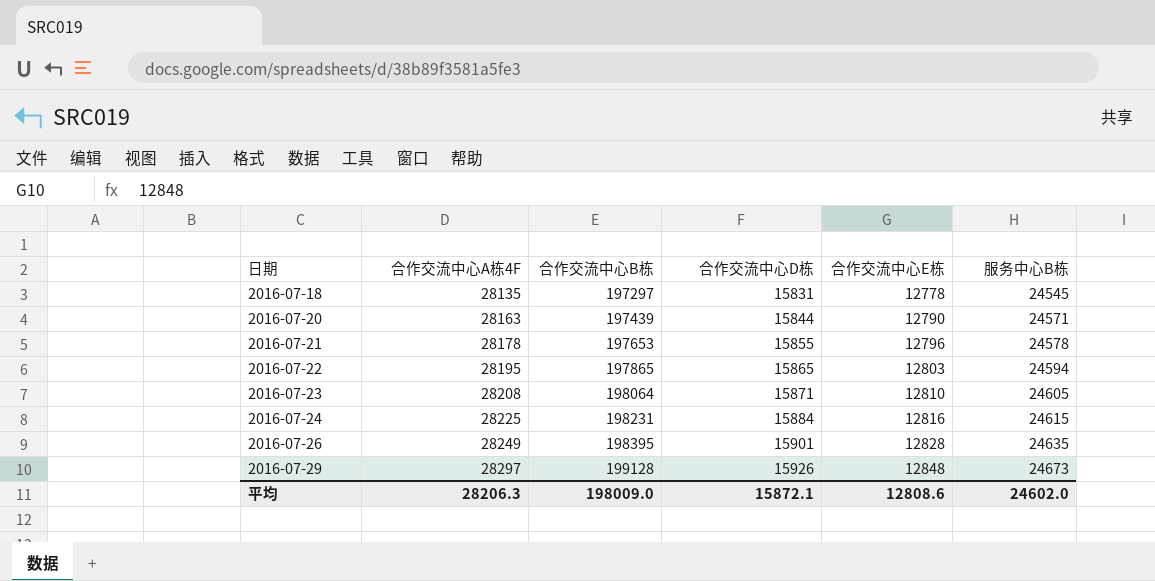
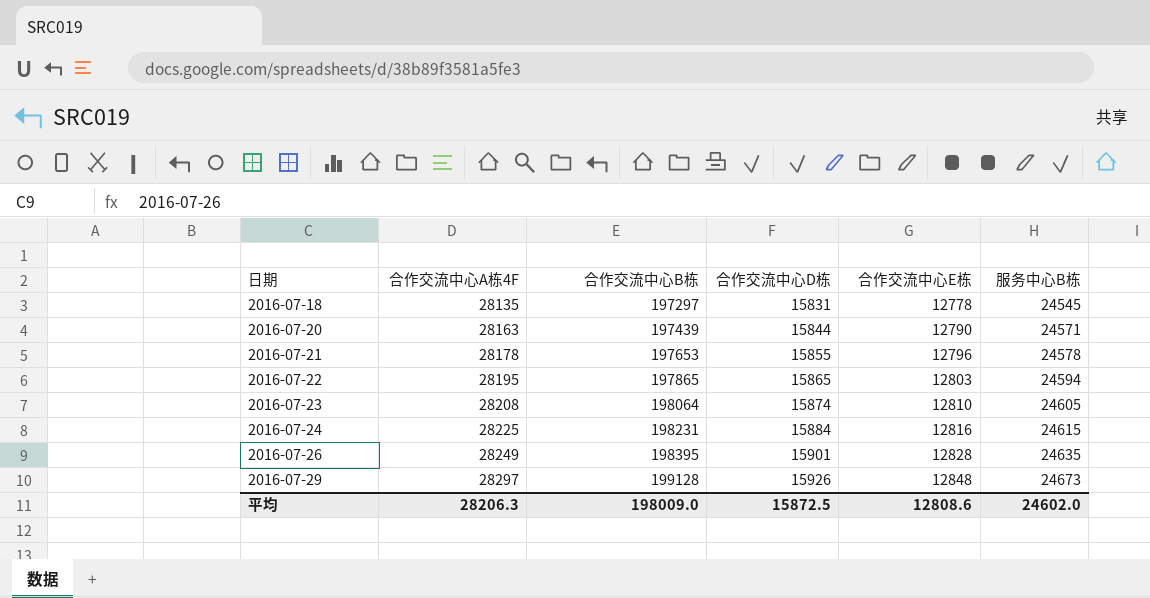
2016-07-23 | 合作交流中心D栋: 15871 -> 15874
平均 | 合作交流中心D栋: 15872.1 -> 15872.5

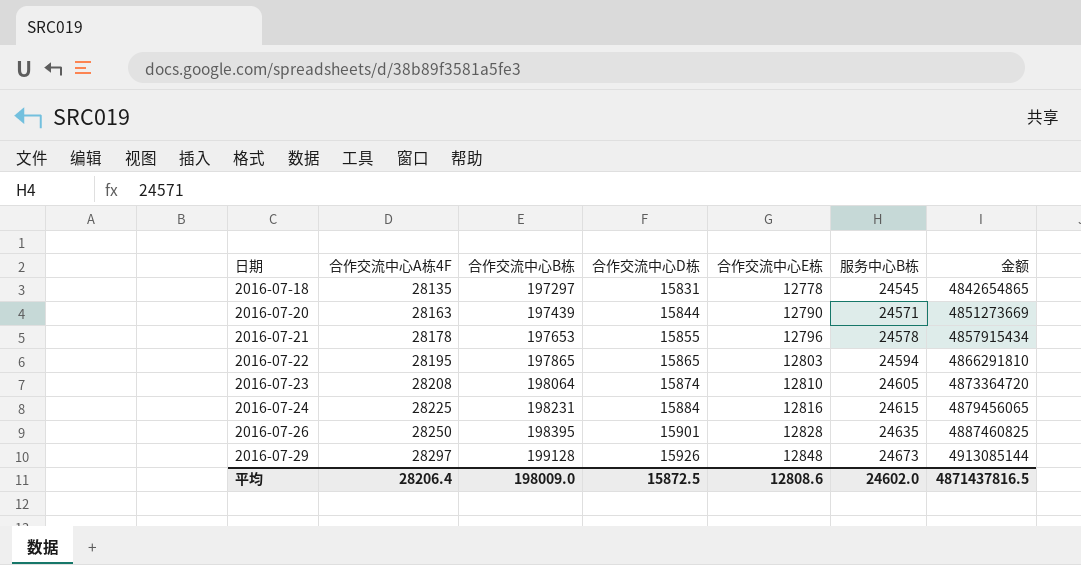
column 金额 | formula: none -> [合作交流中心B栋] * [服务中心B栋]
2016-07-26 | 合作交流中心A栋4F: 28249 -> 28250
平均 | 合作交流中心A栋4F: 28206.3 -> 28206.4

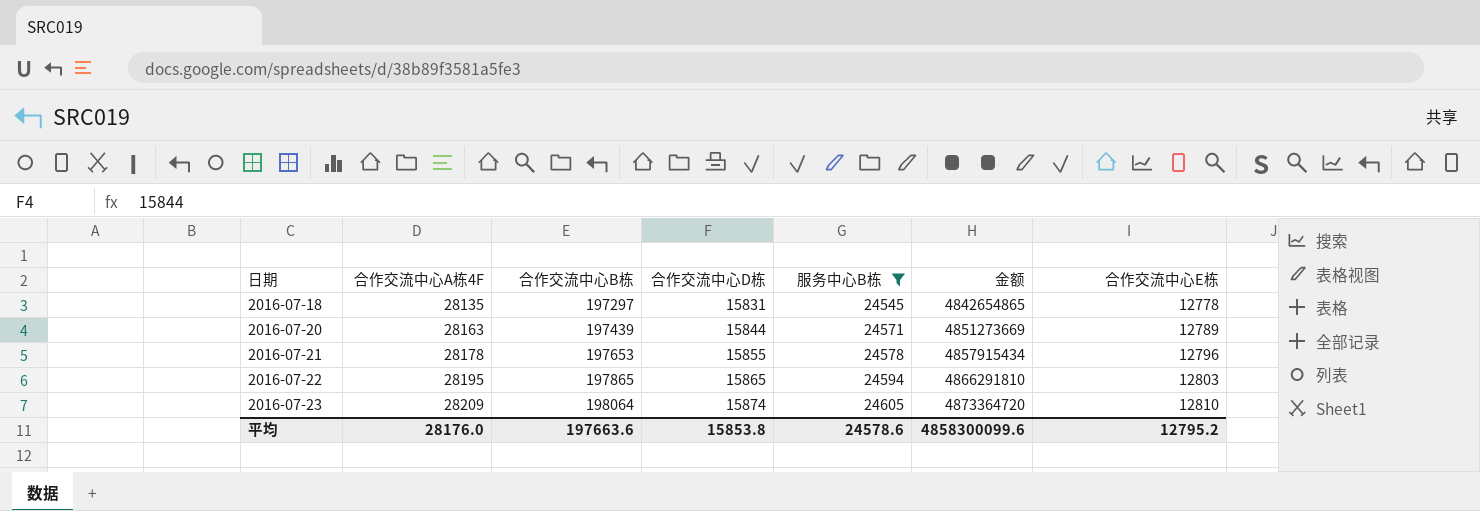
filter: none -> 服务中心B栋 <= 24605
column 合作交流中心E栋 | position: 5 -> 7
2016-07-20 | 合作交流中心E栋: 12790 -> 12789
2016-07-23 | 合作交流中心A栋4F: 28208 -> 28209
平均 | 合作交流中心A栋4F: 28206.4 -> 28176.0
平均 | 合作交流中心B栋: 198009.0 -> 197663.6
平均 | 合作交流中心D栋: 15872.5 -> 15853.8
平均 | 服务中心B栋: 24602.0 -> 24578.6
平均 | 金额: 4871437816.5 -> 4858300099.6
平均 | 合作交流中心E栋: 12808.6 -> 12795.2

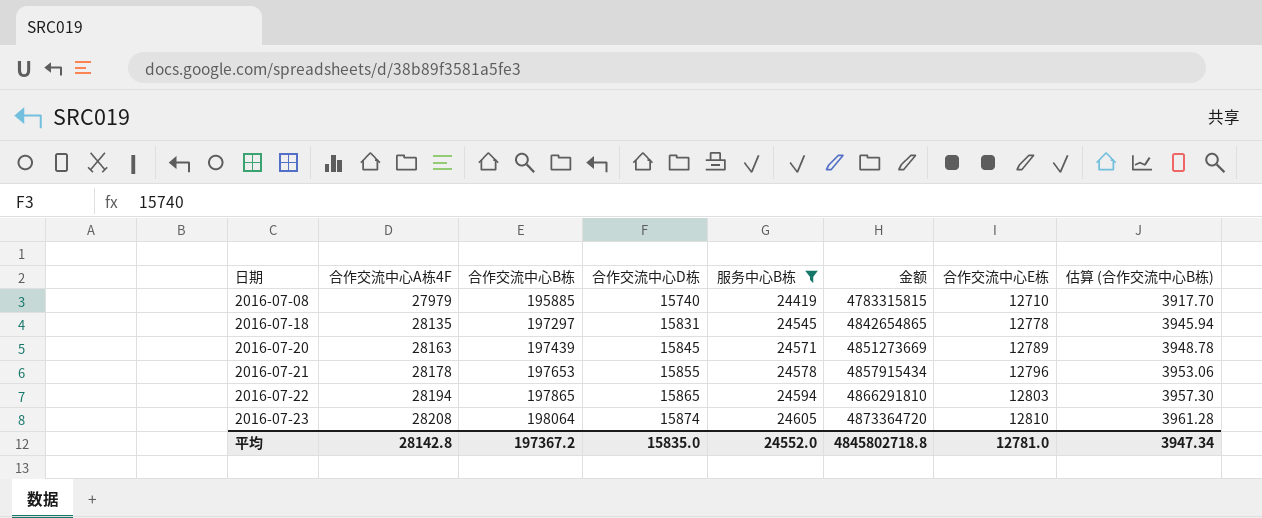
column 估算 (合作交流中心B栋) | formula: none -> [合作交流中心B栋] * 0.02
row 2016-07-08: none -> 27979 | 195885 | 15740 | 24419 | 4783315815 | 12710 | 3917.70
2016-07-20 | 合作交流中心D栋: 15844 -> 15845
2016-07-22 | 合作交流中心A栋4F: 28195 -> 28194
2016-07-23 | 合作交流中心A栋4F: 28209 -> 28208
平均 | 合作交流中心A栋4F: 28176.0 -> 28142.8
平均 | 合作交流中心B栋: 197663.6 -> 197367.2
平均 | 合作交流中心D栋: 15853.8 -> 15835.0
平均 | 服务中心B栋: 24578.6 -> 24552.0
平均 | 金额: 4858300099.6 -> 4845802718.8
平均 | 合作交流中心E栋: 12795.2 -> 12781.0

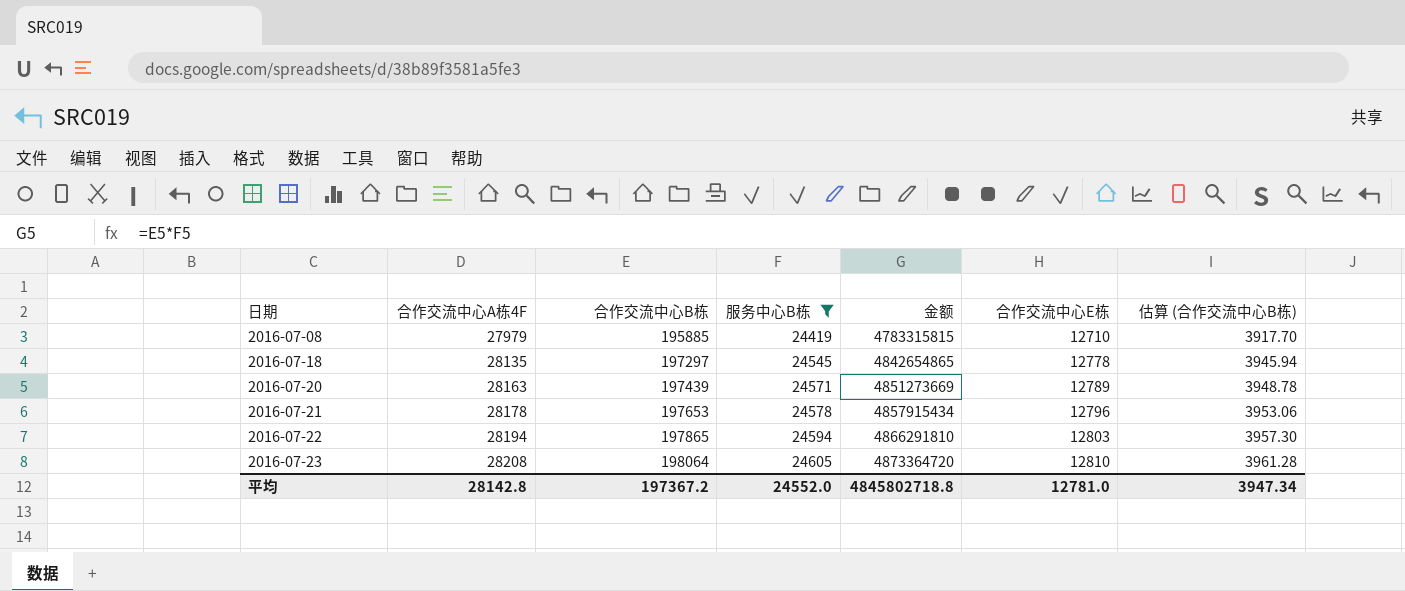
column 合作交流中心D栋 | position: 4 -> none

